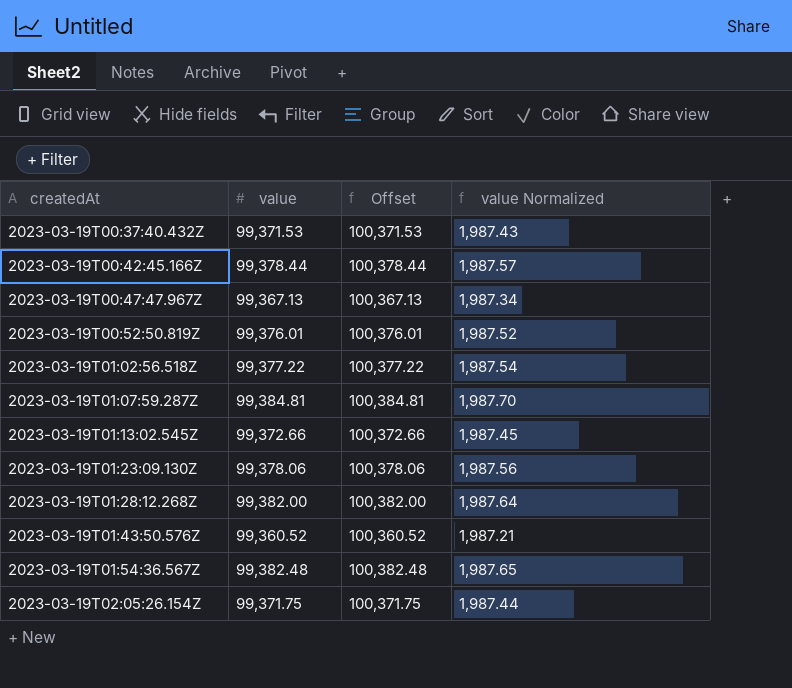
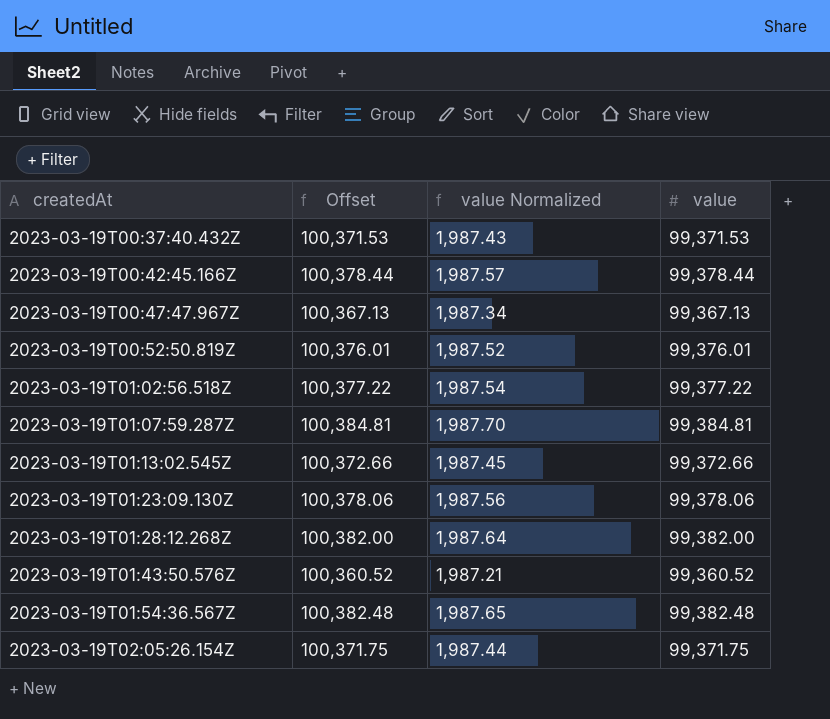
column value | position: 2 -> 4

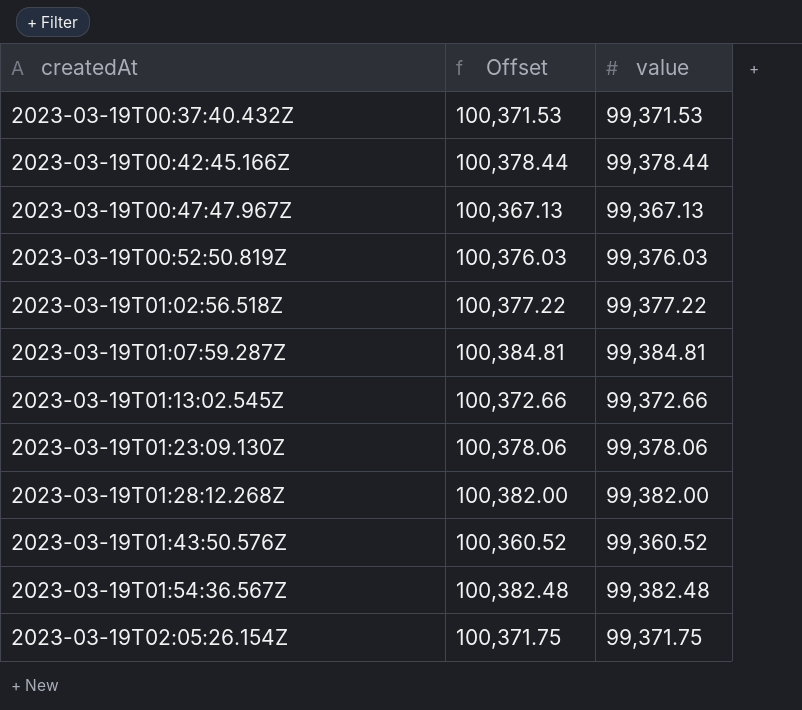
column value Normalized | formula: [value] * 0.02 -> none
2023-03-19T00:52:50.819Z | Offset: 100,376.01 -> 100,376.03
2023-03-19T00:52:50.819Z | value: 99,376.01 -> 99,376.03

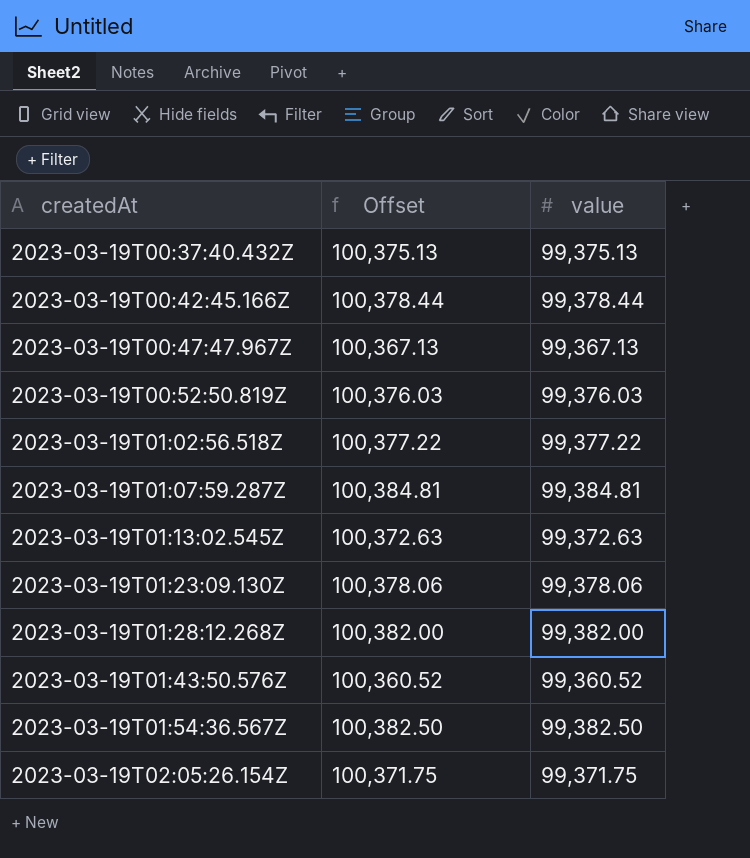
2023-03-19T00:37:40.432Z | Offset: 100,371.53 -> 100,375.13
2023-03-19T00:37:40.432Z | value: 99,371.53 -> 99,375.13
2023-03-19T01:13:02.545Z | Offset: 100,372.66 -> 100,372.63
2023-03-19T01:13:02.545Z | value: 99,372.66 -> 99,372.63
2023-03-19T01:54:36.567Z | Offset: 100,382.48 -> 100,382.50
2023-03-19T01:54:36.567Z | value: 99,382.48 -> 99,382.50

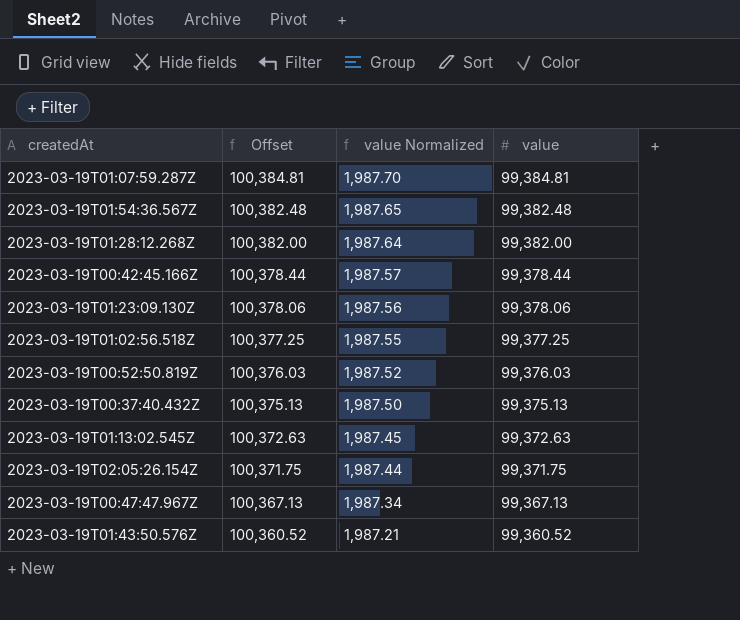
row order: createdAt ascending -> Offset descending
column value Normalized | formula: none -> [value] * 0.02
2023-03-19T01:54:36.567Z | Offset: 100,382.50 -> 100,382.48
2023-03-19T01:54:36.567Z | value: 99,382.50 -> 99,382.48
2023-03-19T01:02:56.518Z | Offset: 100,377.22 -> 100,377.25
2023-03-19T01:02:56.518Z | value: 99,377.22 -> 99,377.25

